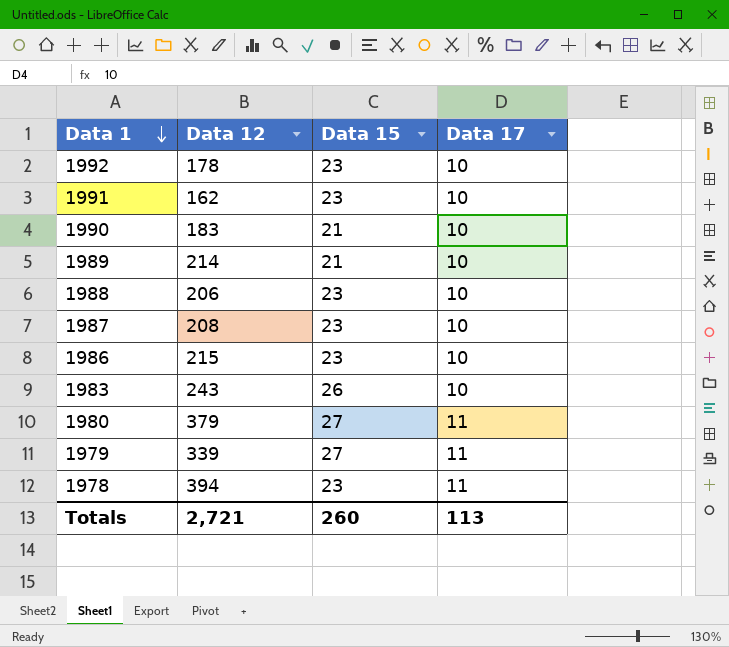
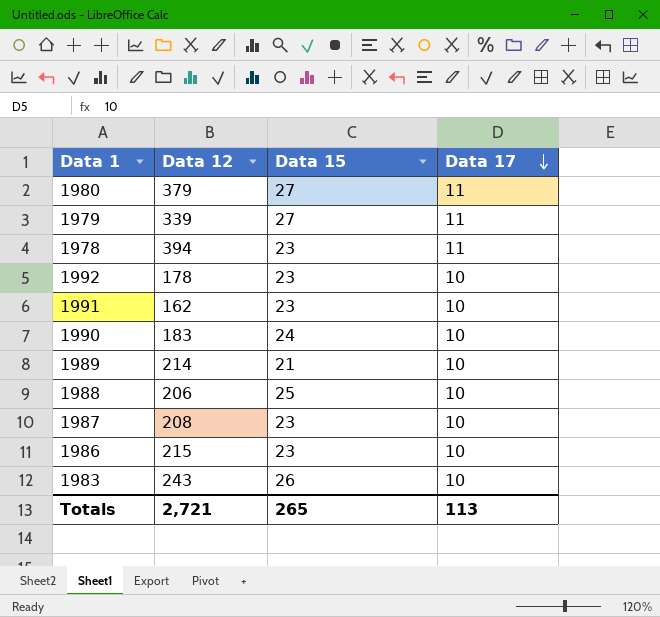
row order: Data 1 descending -> Data 17 descending
1990 | Data 15: 21 -> 24
1988 | Data 15: 23 -> 25
Totals | Data 15: 260 -> 265

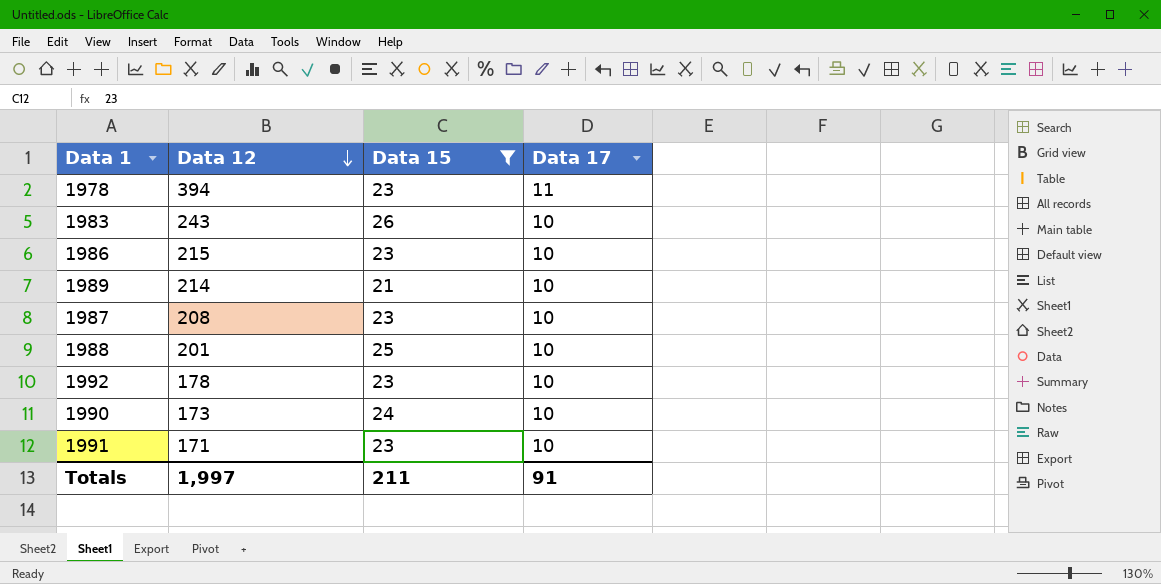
filter: none -> Data 15 != 27
row order: Data 17 descending -> Data 12 descending
1988 | Data 12: 206 -> 201
1990 | Data 12: 183 -> 173
1991 | Data 12: 162 -> 171
Totals | Data 12: 2,721 -> 1,997
Totals | Data 15: 265 -> 211
Totals | Data 17: 113 -> 91

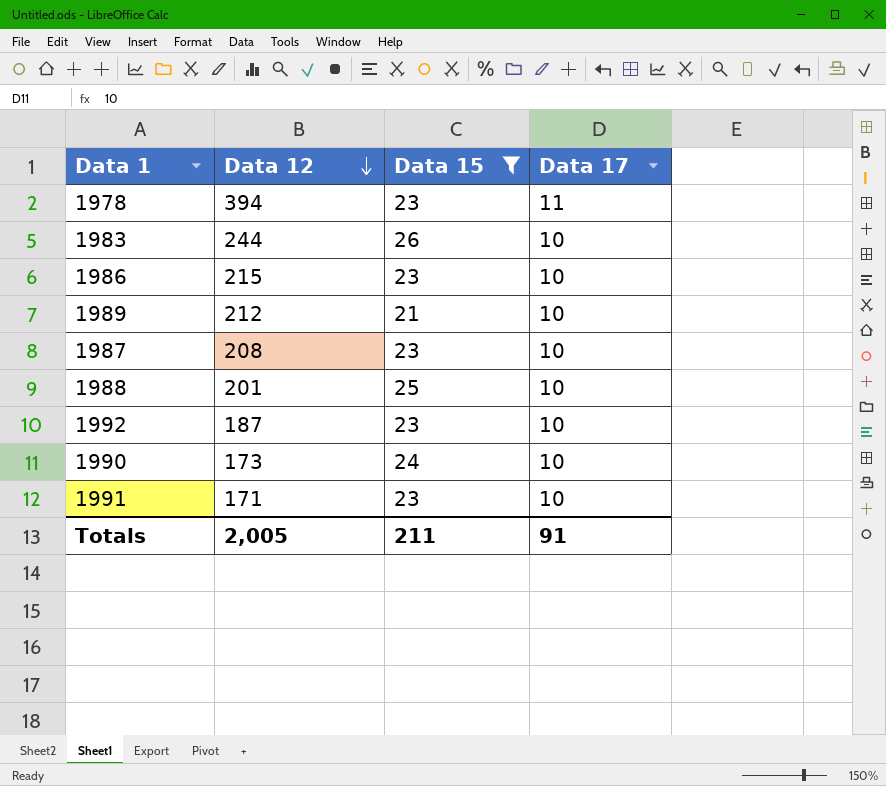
1983 | Data 12: 243 -> 244
1989 | Data 12: 214 -> 212
1992 | Data 12: 178 -> 187
Totals | Data 12: 1,997 -> 2,005

